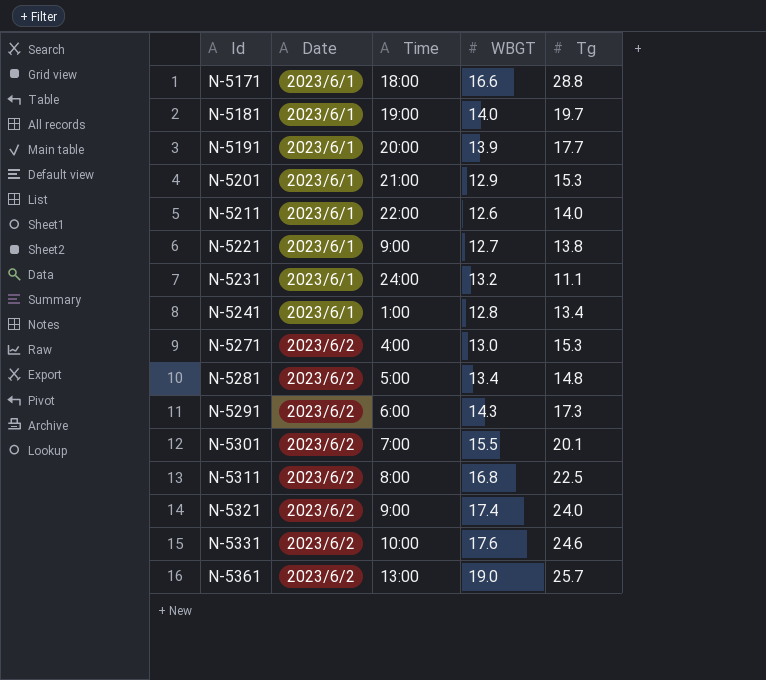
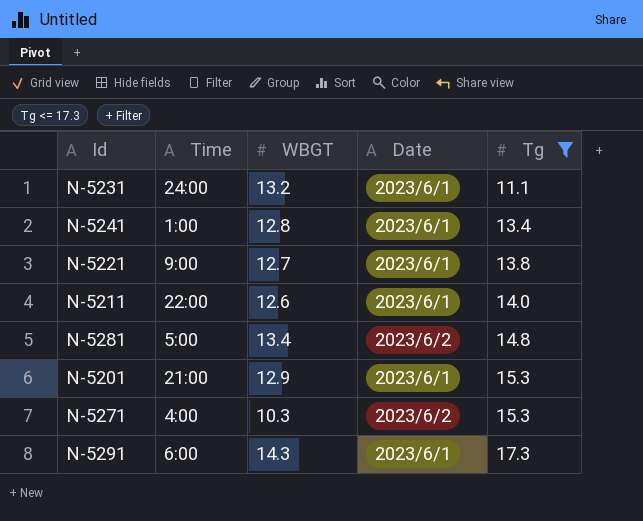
filter: none -> Tg <= 17.3
row order: Id ascending -> Tg ascending
column Date | position: 2 -> 4
N-5271 | WBGT: 13.0 -> 10.3
N-5291 | Date: 2023/6/2 -> 2023/6/1

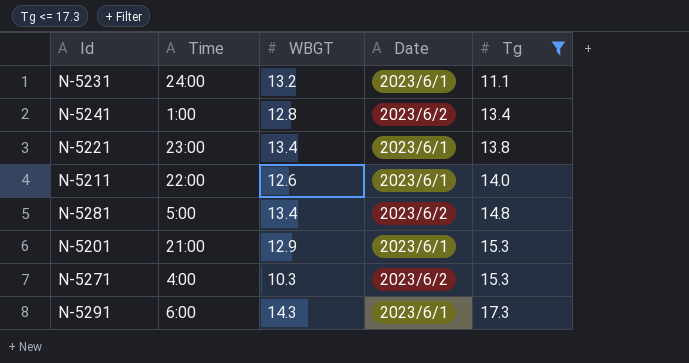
N-5241 | Date: 2023/6/1 -> 2023/6/2
N-5221 | Time: 9:00 -> 23:00
N-5221 | WBGT: 12.7 -> 13.4

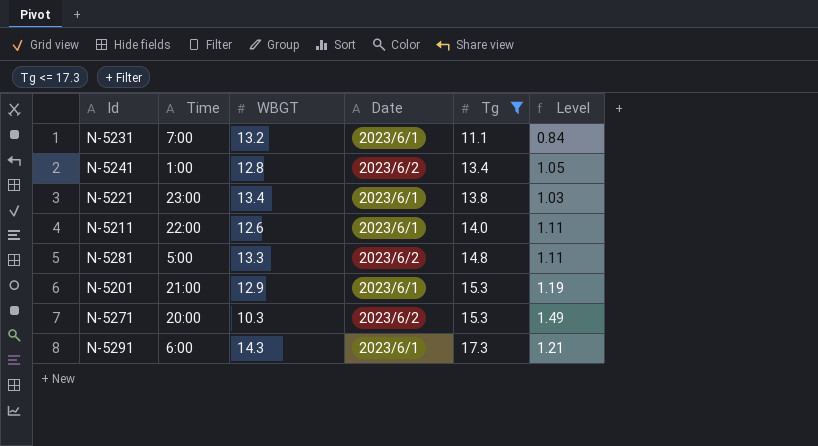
column Level | formula: none -> [Tg] / [WBGT]
N-5231 | Time: 24:00 -> 7:00
N-5281 | WBGT: 13.4 -> 13.3
N-5271 | Time: 4:00 -> 20:00

